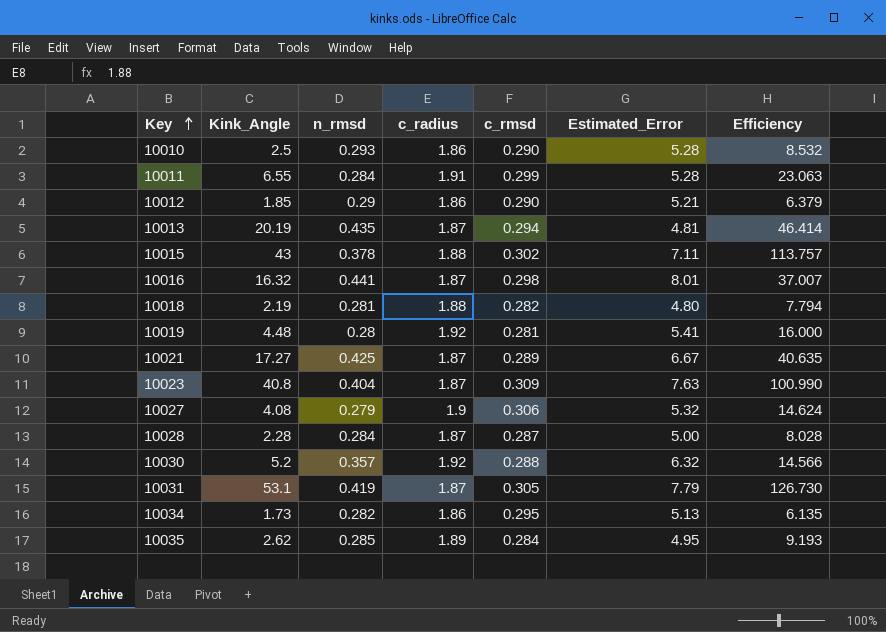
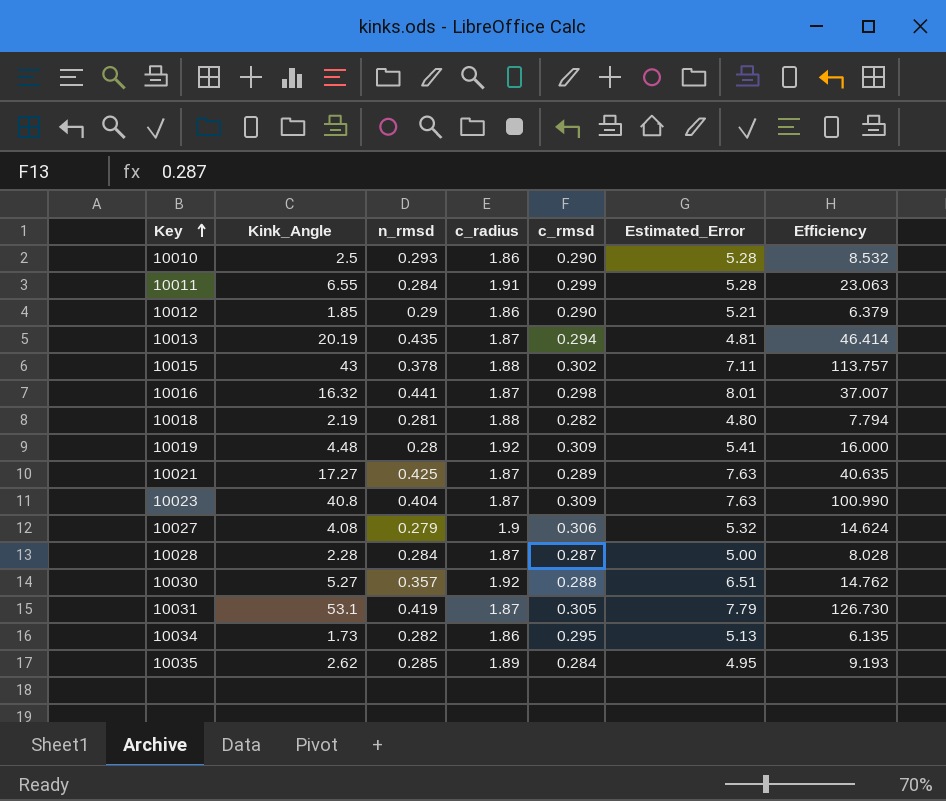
10019 | c_rmsd: 0.281 -> 0.309
10021 | Estimated_Error: 6.67 -> 7.63
10030 | Kink_Angle: 5.2 -> 5.27
10030 | Estimated_Error: 6.32 -> 6.51
10030 | Efficiency: 14.566 -> 14.762

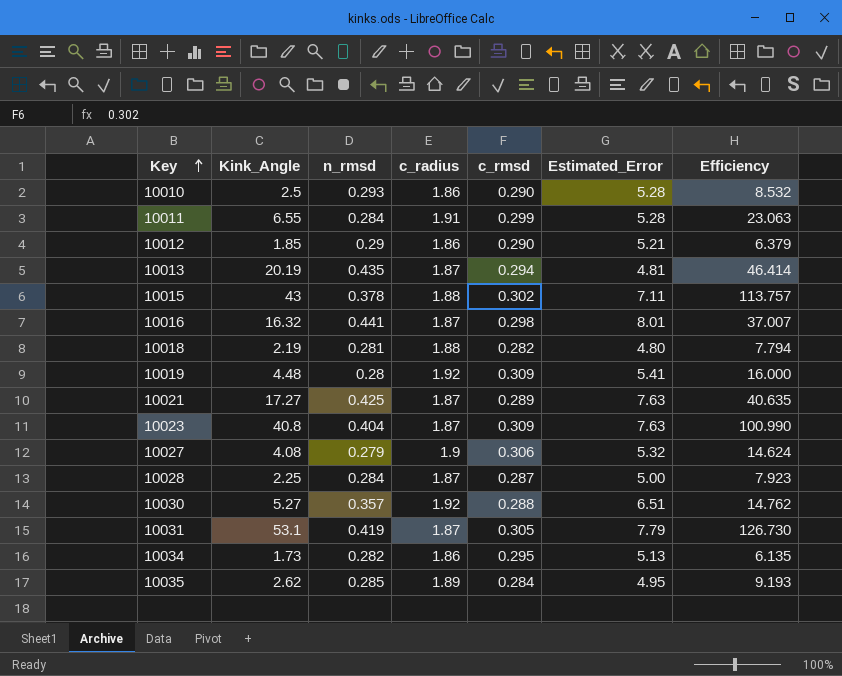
10028 | Kink_Angle: 2.28 -> 2.25
10028 | Efficiency: 8.028 -> 7.923

